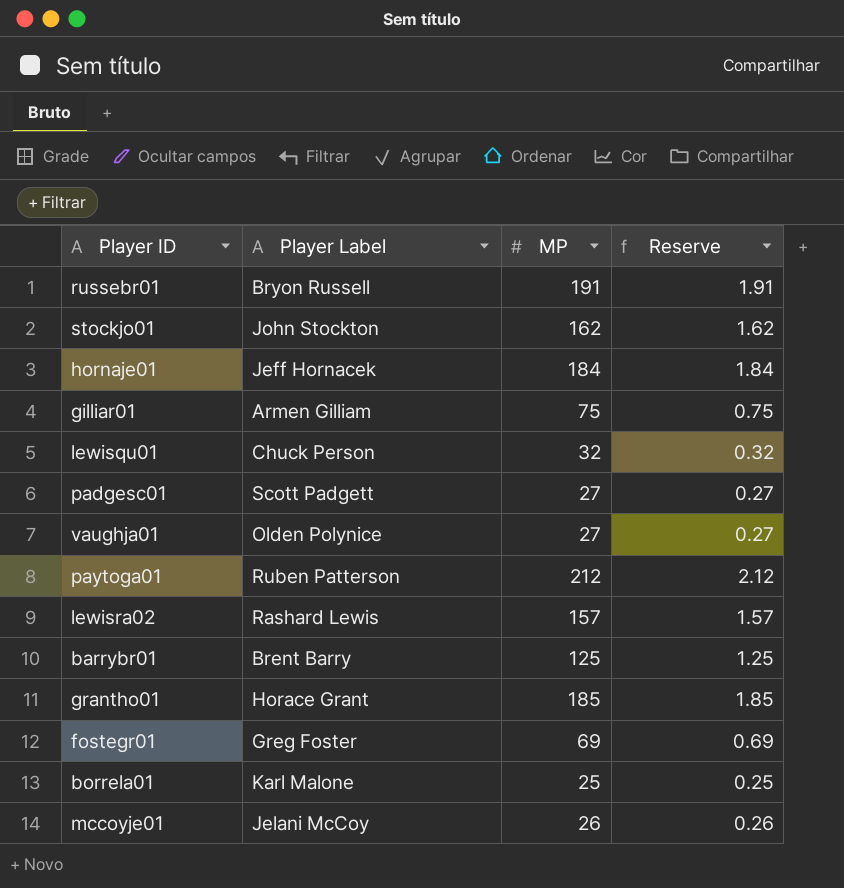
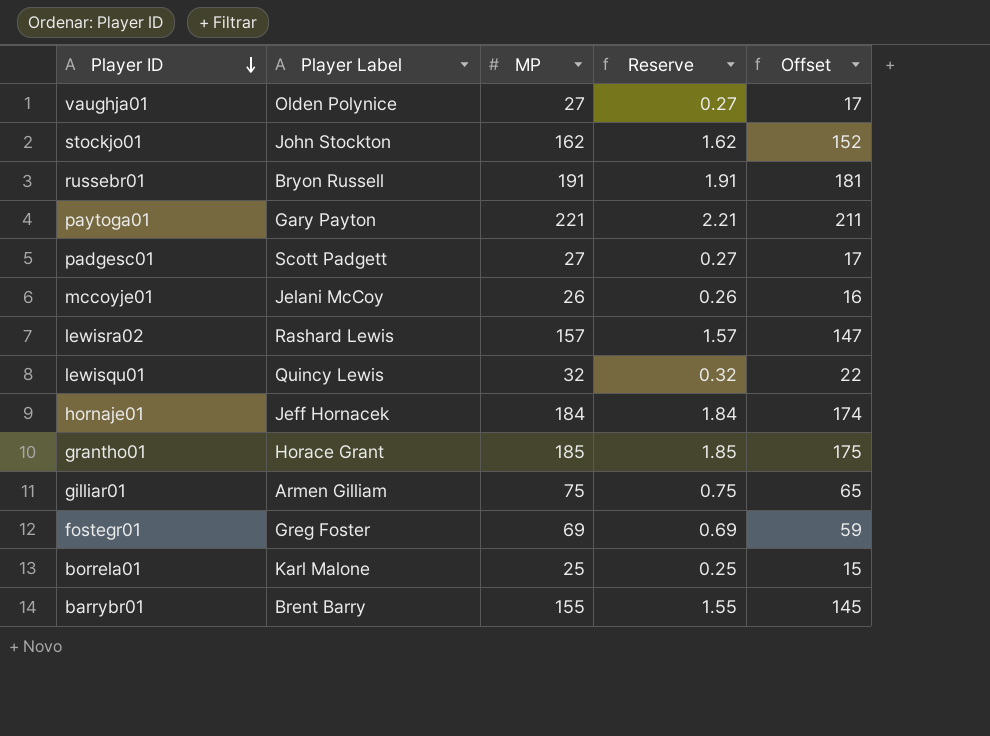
row order: none -> Player ID descending
column Offset | formula: none -> [MP] - 10
paytoga01 | Player Label: Ruben Patterson -> Gary Payton
paytoga01 | MP: 212 -> 221
paytoga01 | Reserve: 2.12 -> 2.21
lewisqu01 | Player Label: Chuck Person -> Quincy Lewis
barrybr01 | MP: 125 -> 155
barrybr01 | Reserve: 1.25 -> 1.55

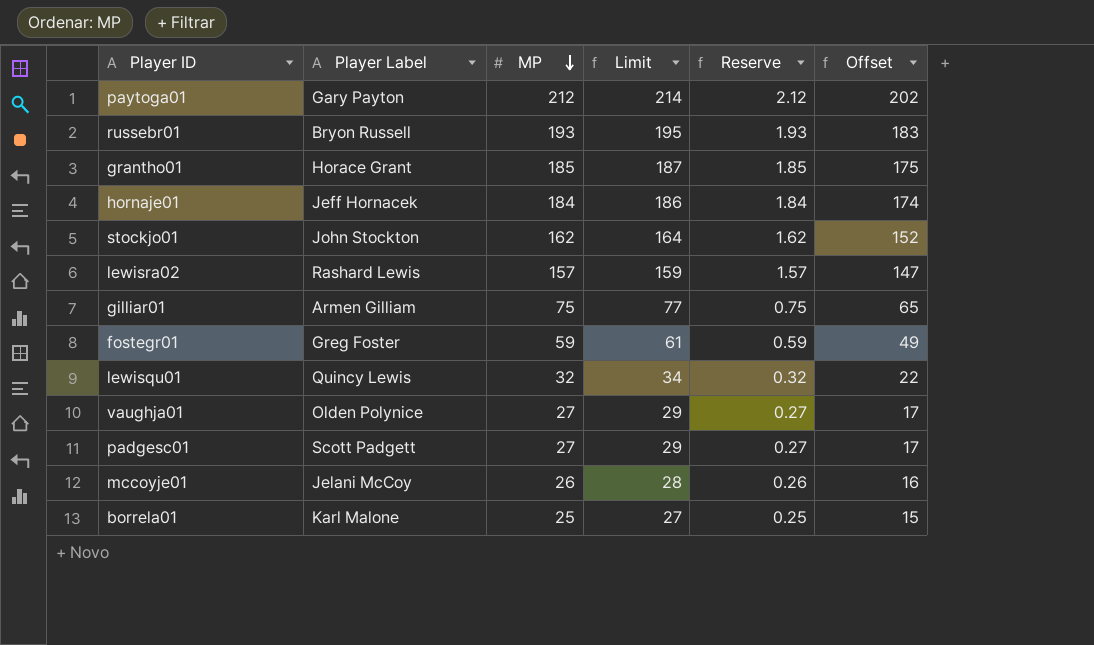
row order: Player ID descending -> MP descending
column Limit | formula: none -> [MP] + 2
row barrybr01: Brent Barry | 155 | 1.55 | 145 -> none
paytoga01 | MP: 221 -> 212
paytoga01 | Reserve: 2.21 -> 2.12
paytoga01 | Offset: 211 -> 202
russebr01 | MP: 191 -> 193
russebr01 | Reserve: 1.91 -> 1.93
russebr01 | Offset: 181 -> 183
fostegr01 | MP: 69 -> 59
fostegr01 | Reserve: 0.69 -> 0.59
fostegr01 | Offset: 59 -> 49

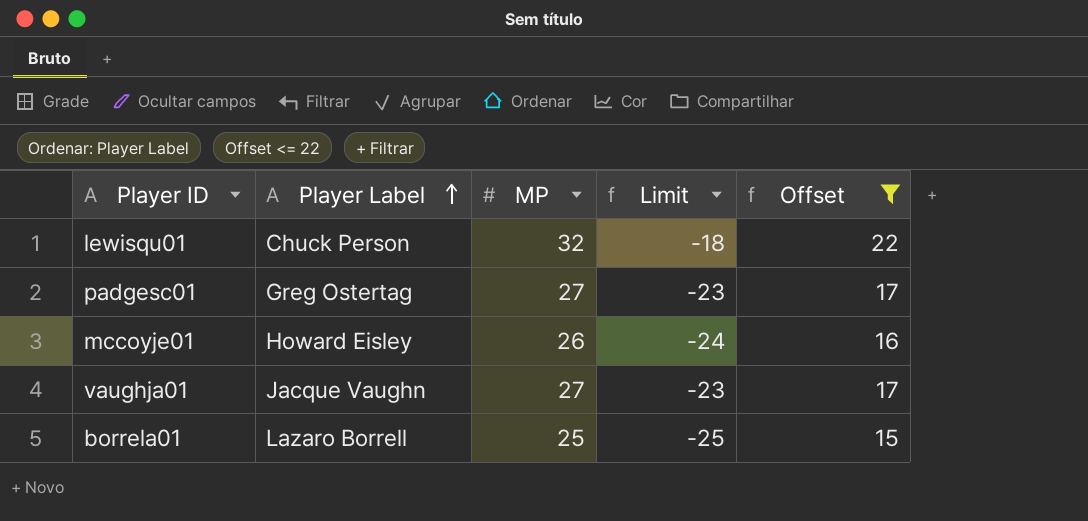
filter: none -> Offset <= 22
row order: MP descending -> Player Label ascending
column Reserve | formula: [MP] * 0.01 -> none
column Limit | formula: [MP] + 2 -> [MP] - 50
lewisqu01 | Player Label: Quincy Lewis -> Chuck Person
padgesc01 | Player Label: Scott Padgett -> Greg Ostertag
mccoyje01 | Player Label: Jelani McCoy -> Howard Eisley
vaughja01 | Player Label: Olden Polynice -> Jacque Vaughn
borrela01 | Player Label: Karl Malone -> Lazaro Borrell

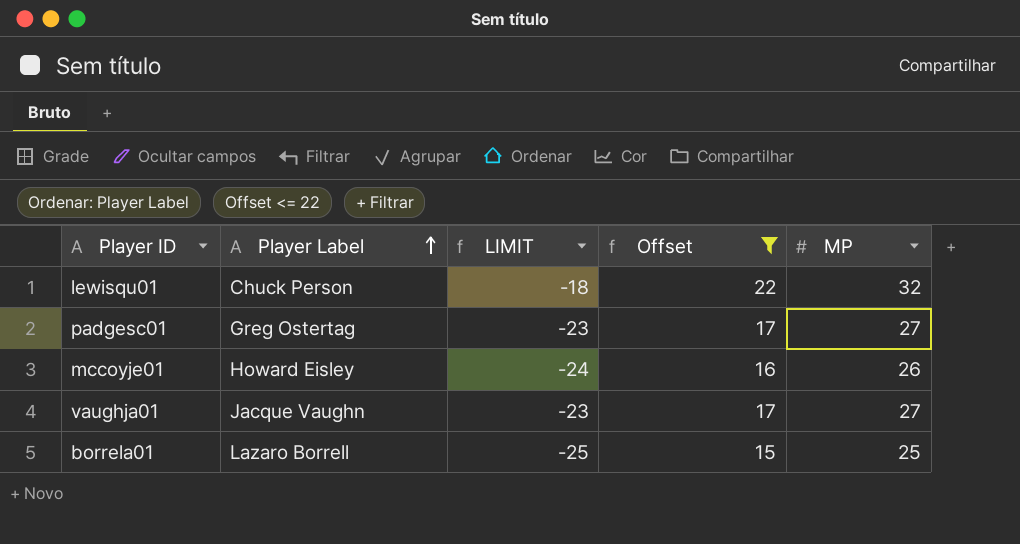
column name: Limit -> LIMIT
column MP | position: 3 -> 5

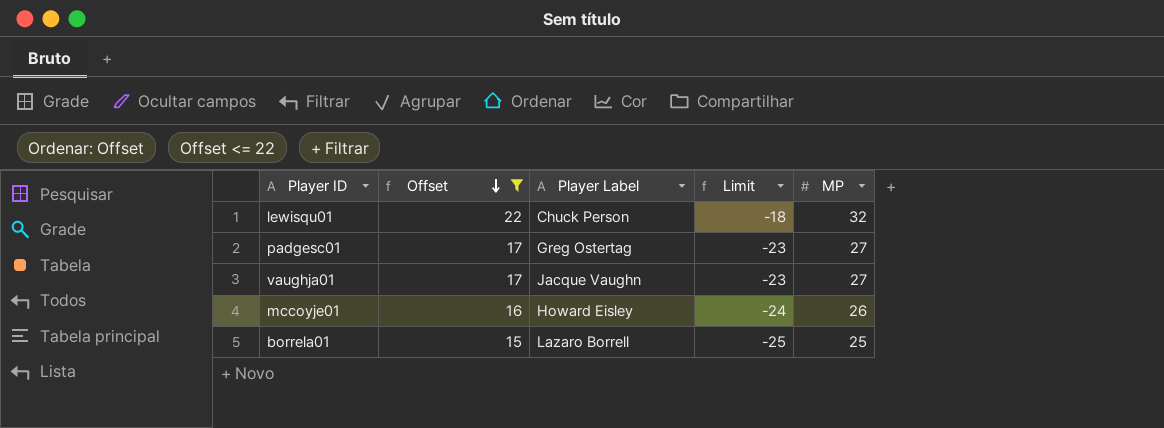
row order: Player Label ascending -> Offset descending
column Offset | position: 4 -> 2
column name: LIMIT -> Limit

